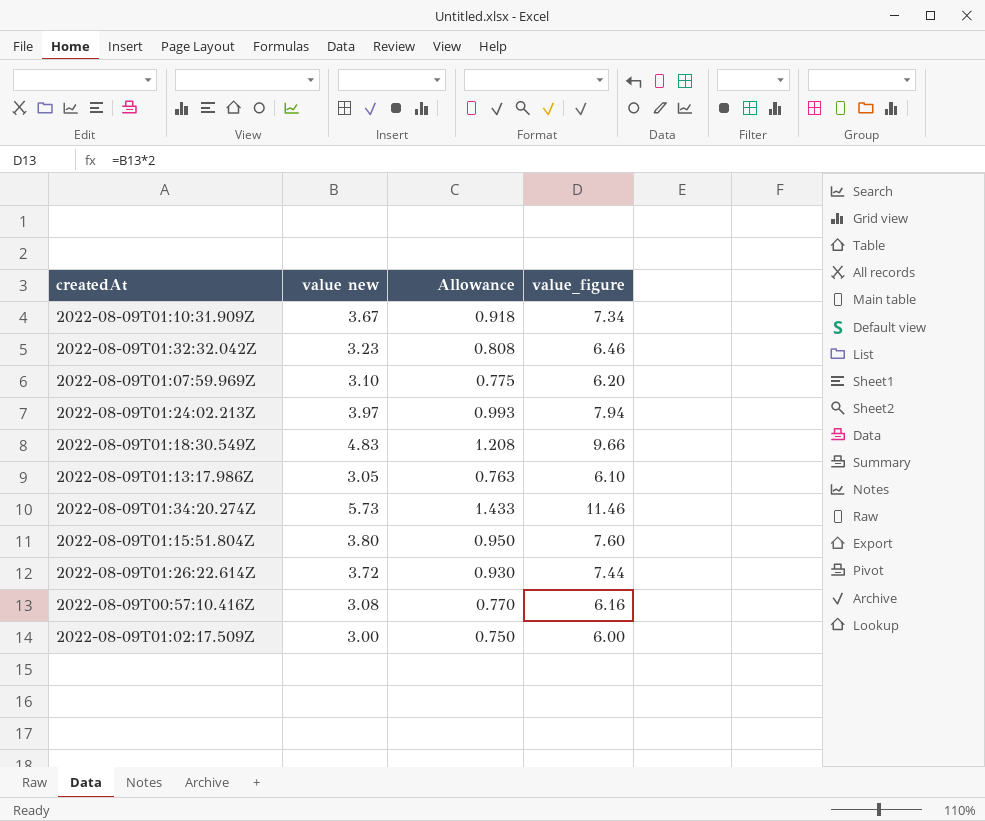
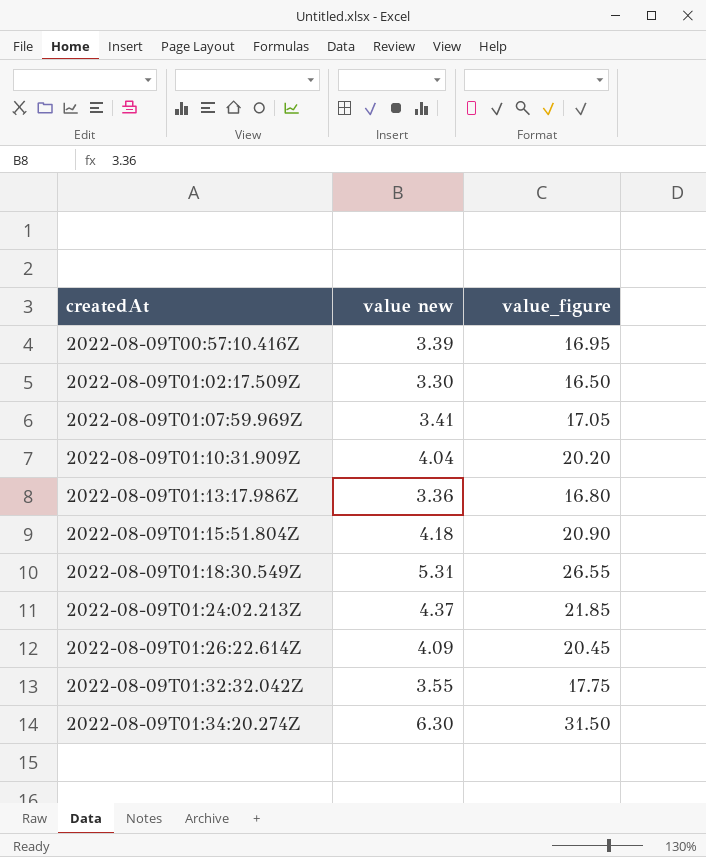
row order: none -> createdAt ascending
column Allowance | formula: [value new] * 0.25 -> none
column value_figure | formula: [value new] * 2 -> [value new] * 5
2022-08-09T00:57:10.416Z | value new: 3.08 -> 3.39
2022-08-09T01:02:17.509Z | value new: 3.00 -> 3.30
2022-08-09T01:07:59.969Z | value new: 3.10 -> 3.41
2022-08-09T01:10:31.909Z | value new: 3.67 -> 4.04
2022-08-09T01:13:17.986Z | value new: 3.05 -> 3.36
2022-08-09T01:15:51.804Z | value new: 3.80 -> 4.18
2022-08-09T01:18:30.549Z | value new: 4.83 -> 5.31
2022-08-09T01:24:02.213Z | value new: 3.97 -> 4.37
2022-08-09T01:26:22.614Z | value new: 3.72 -> 4.09
2022-08-09T01:32:32.042Z | value new: 3.23 -> 3.55
2022-08-09T01:34:20.274Z | value new: 5.73 -> 6.30

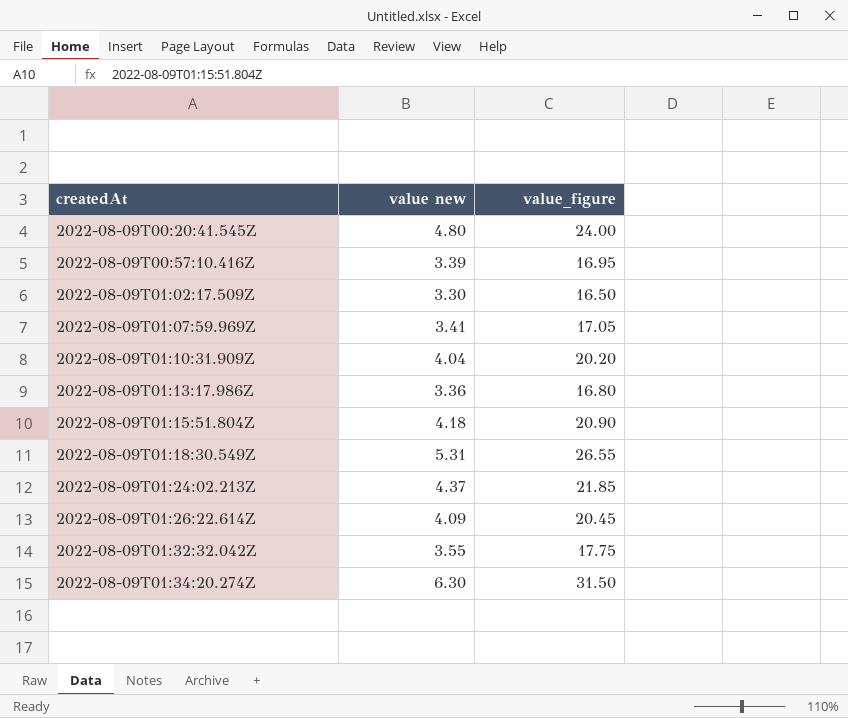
row 2022-08-09T00:20:41.545Z: none -> 4.80 | 24.00

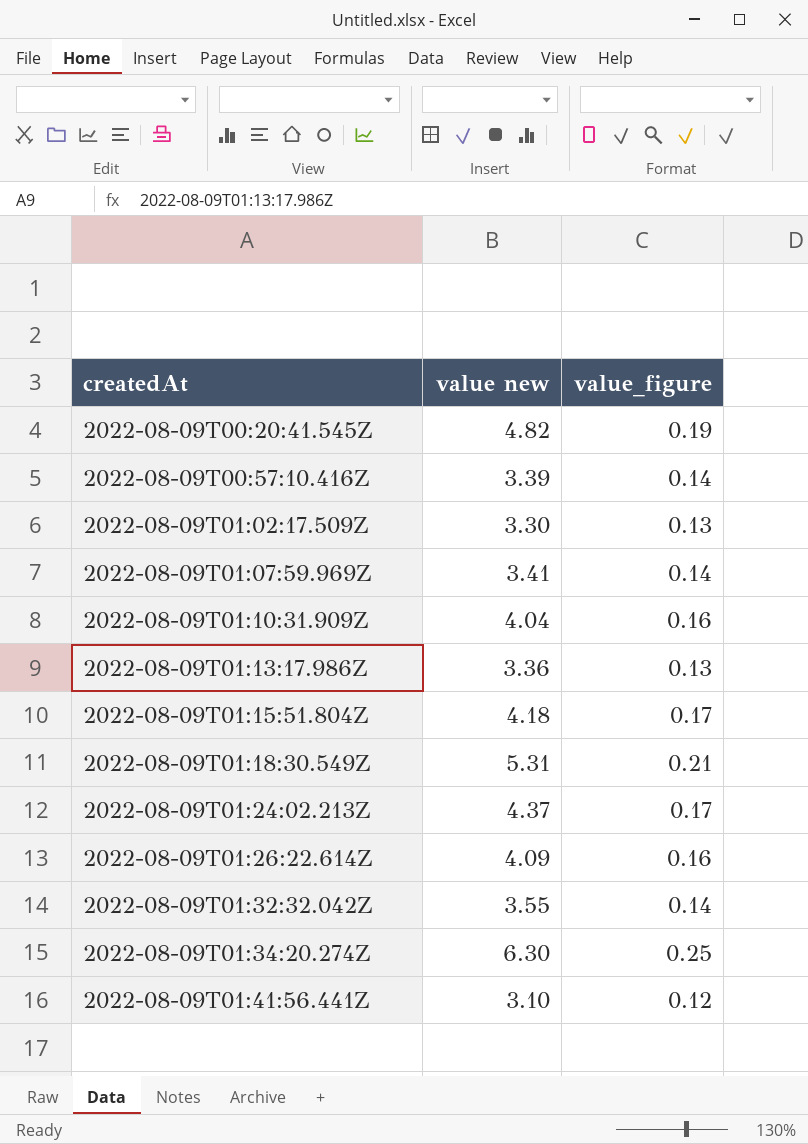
column value_figure | formula: [value new] * 5 -> [value new] * 0.04
2022-08-09T00:20:41.545Z | value new: 4.80 -> 4.82
row 2022-08-09T01:41:56.441Z: none -> 3.10 | 0.12

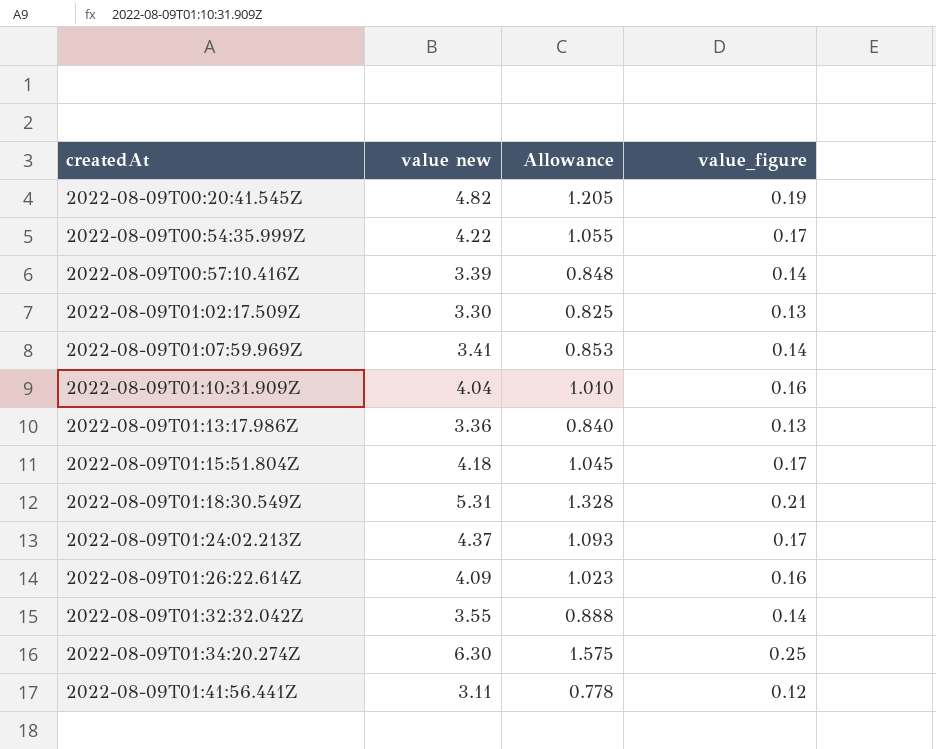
column Allowance | formula: none -> [value new] * 0.25
row 2022-08-09T00:54:35.999Z: none -> 4.22 | 1.055 | 0.17
2022-08-09T01:41:56.441Z | value new: 3.10 -> 3.11

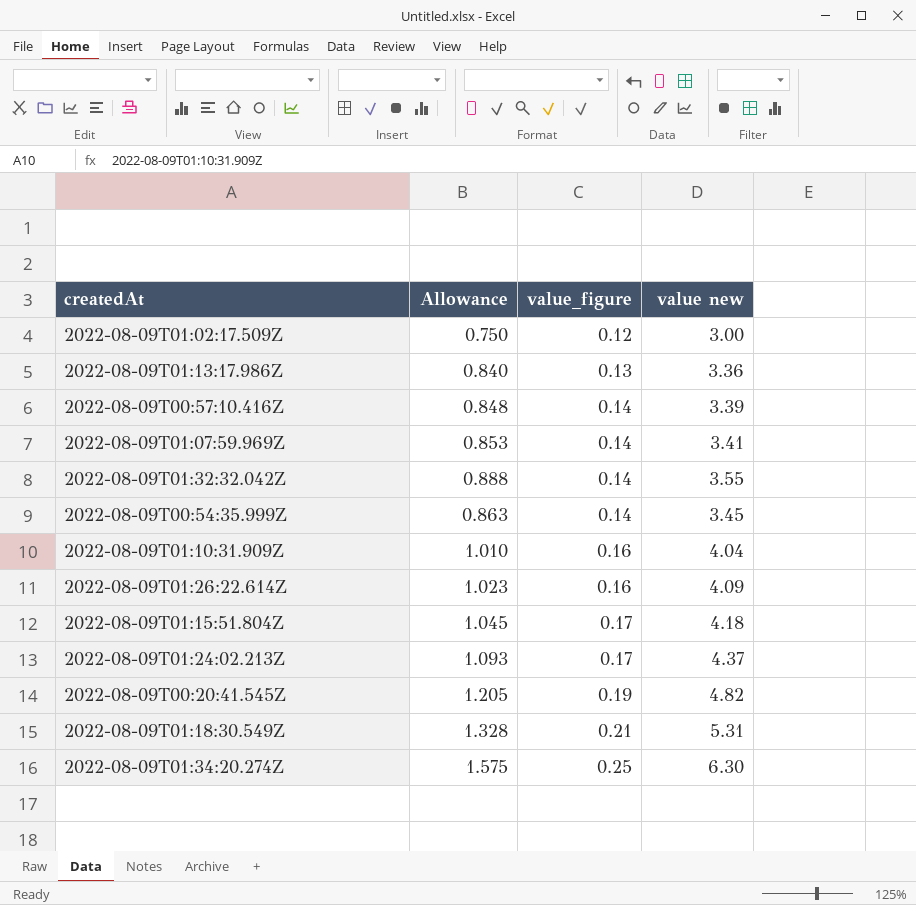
row order: createdAt ascending -> value_figure ascending
column value new | position: 2 -> 4
row 2022-08-09T01:41:56.441Z: 3.11 | 0.778 | 0.12 -> none
2022-08-09T01:02:17.509Z | Allowance: 0.825 -> 0.750
2022-08-09T01:02:17.509Z | value_figure: 0.13 -> 0.12
2022-08-09T01:02:17.509Z | value new: 3.30 -> 3.00
2022-08-09T00:54:35.999Z | Allowance: 1.055 -> 0.863
2022-08-09T00:54:35.999Z | value_figure: 0.17 -> 0.14
2022-08-09T00:54:35.999Z | value new: 4.22 -> 3.45

